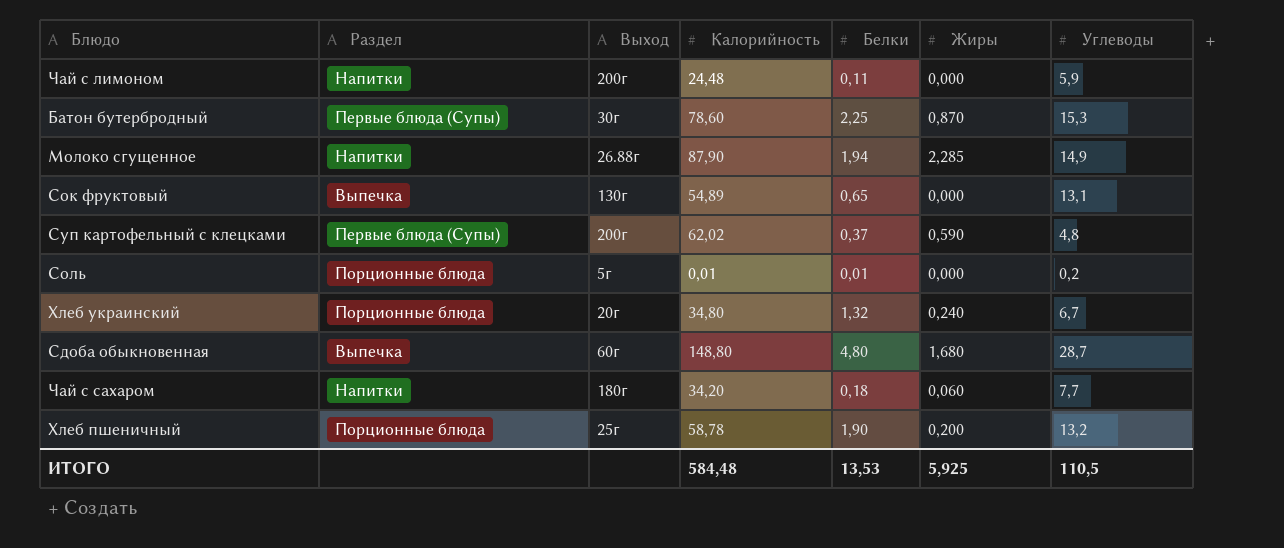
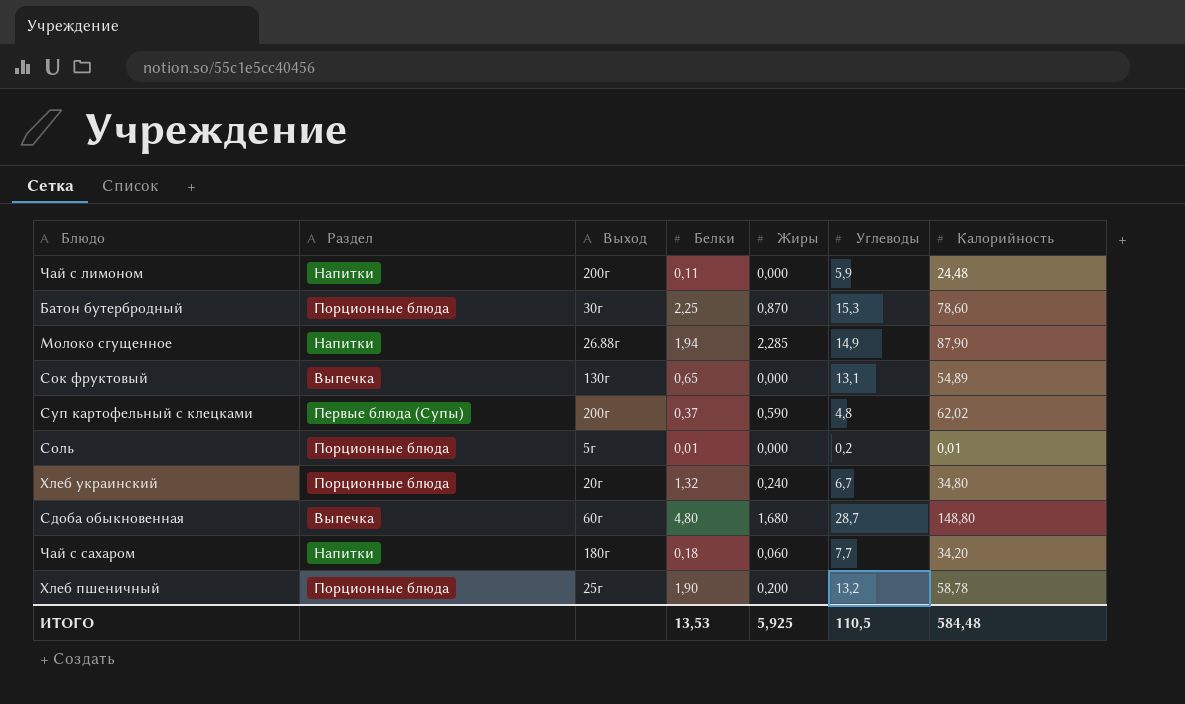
column Калорийность | position: 4 -> 7
Батон бутербродный | Раздел: Первые блюда (Супы) -> Порционные блюда

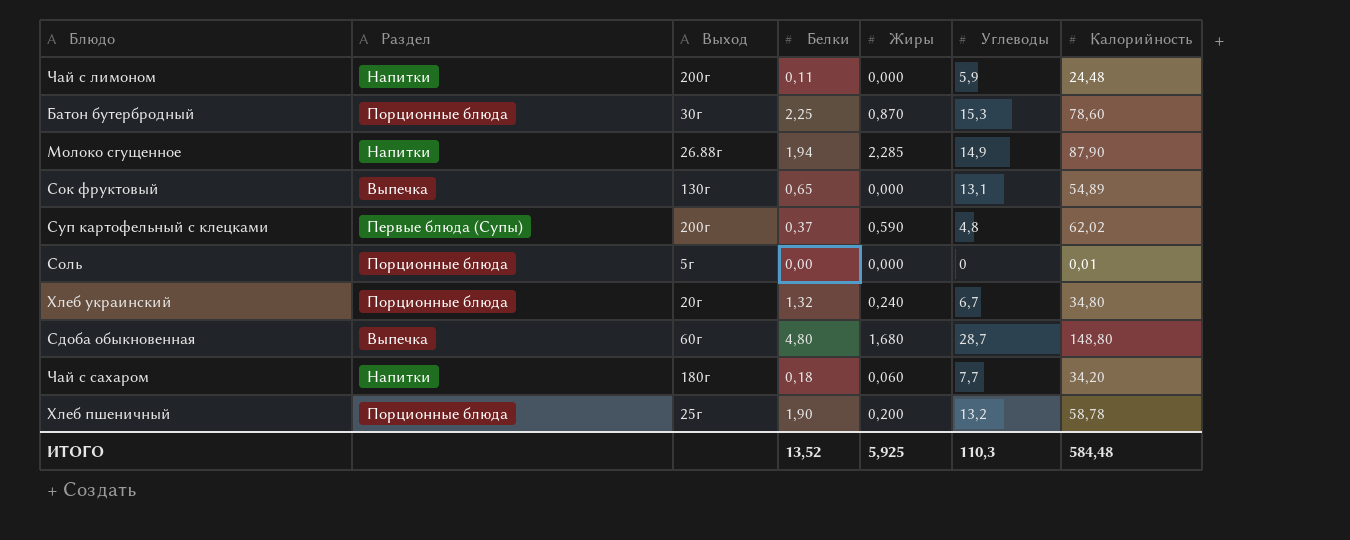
Соль | Белки: 0,01 -> 0,00
Соль | Углеводы: 0,2 -> 0
ИТОГО | Белки: 13,53 -> 13,52
ИТОГО | Углеводы: 110,5 -> 110,3

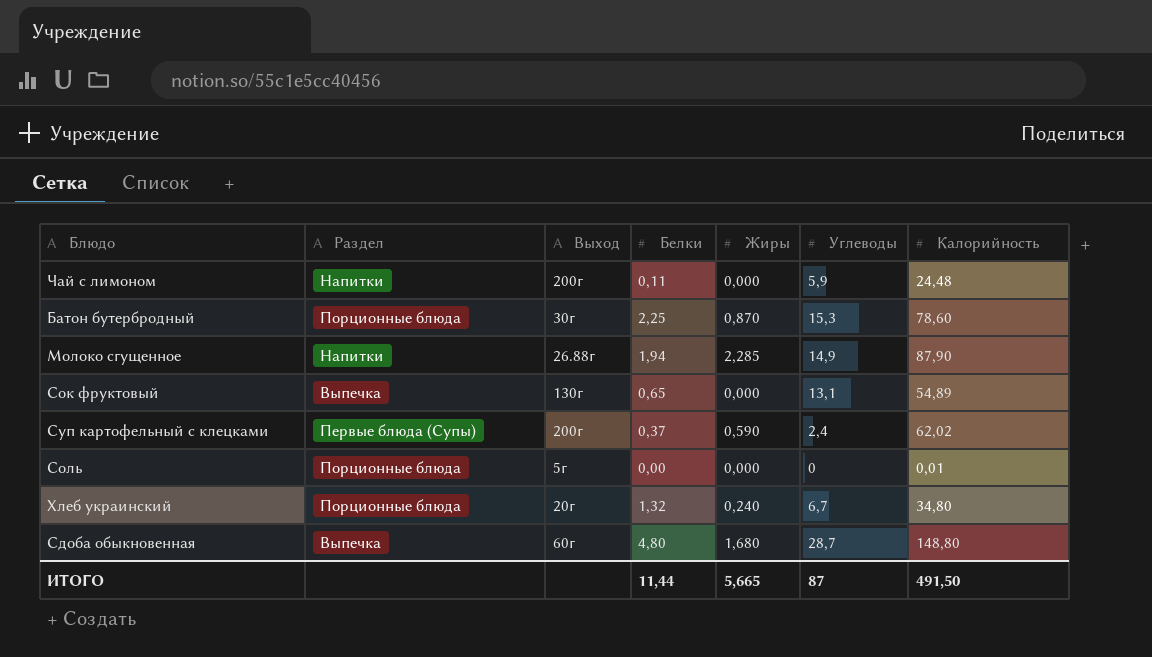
row Чай с сахаром: Напитки | 180г | 0,18 | 0,060 | 7,7 | 34,20 -> none
row Хлеб пшеничный: Порционные блюда | 25г | 1,90 | 0,200 | 13,2 | 58,78 -> none
Суп картофельный с клецками | Углеводы: 4,8 -> 2,4
ИТОГО | Белки: 13,52 -> 11,44
ИТОГО | Жиры: 5,925 -> 5,665
ИТОГО | Углеводы: 110,3 -> 87
ИТОГО | Калорийность: 584,48 -> 491,50

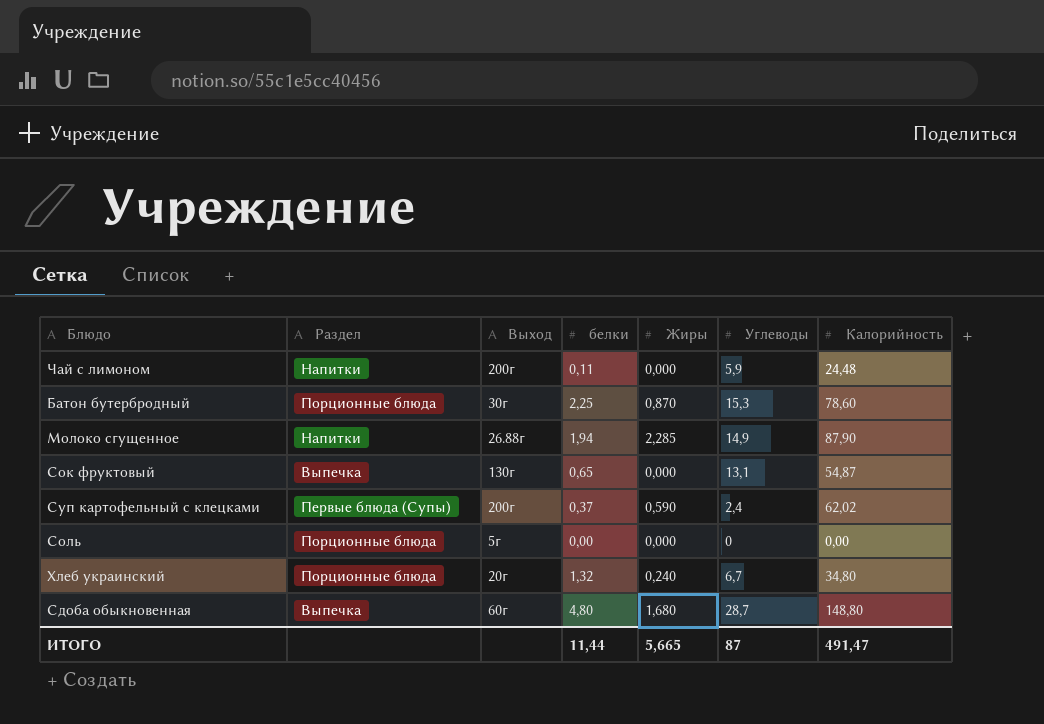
column name: Белки -> белки
Сок фруктовый | Калорийность: 54,89 -> 54,87
Соль | Калорийность: 0,01 -> 0,00
ИТОГО | Калорийность: 491,50 -> 491,47

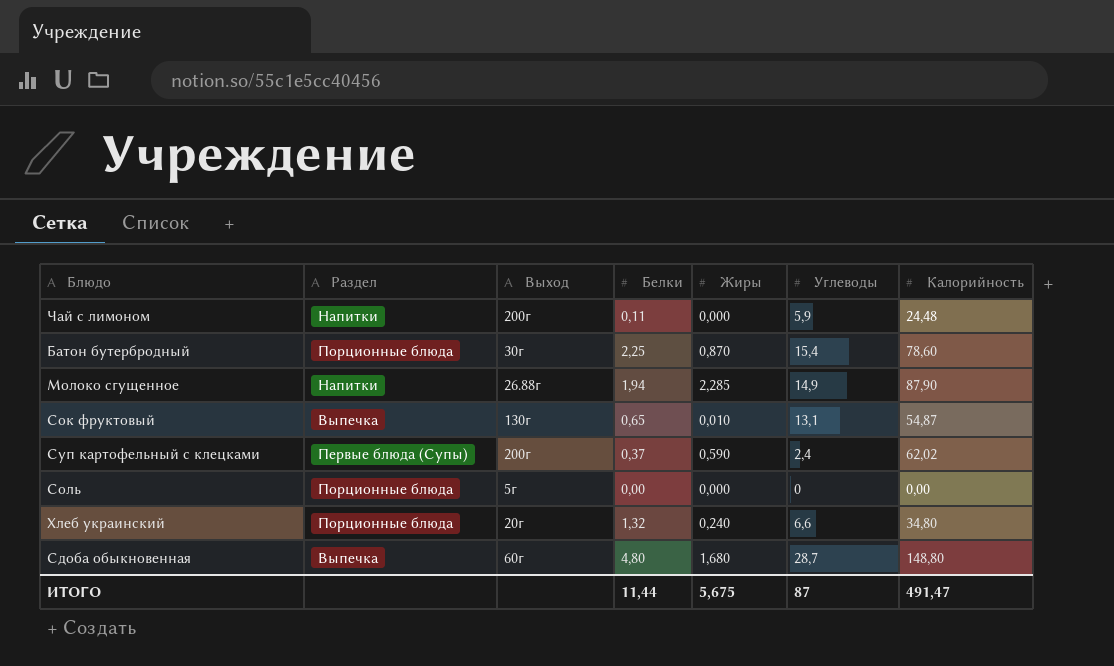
column name: белки -> Белки
Батон бутербродный | Углеводы: 15,3 -> 15,4
Сок фруктовый | Жиры: 0,000 -> 0,010
Хлеб украинский | Углеводы: 6,7 -> 6,6
ИТОГО | Жиры: 5,665 -> 5,675

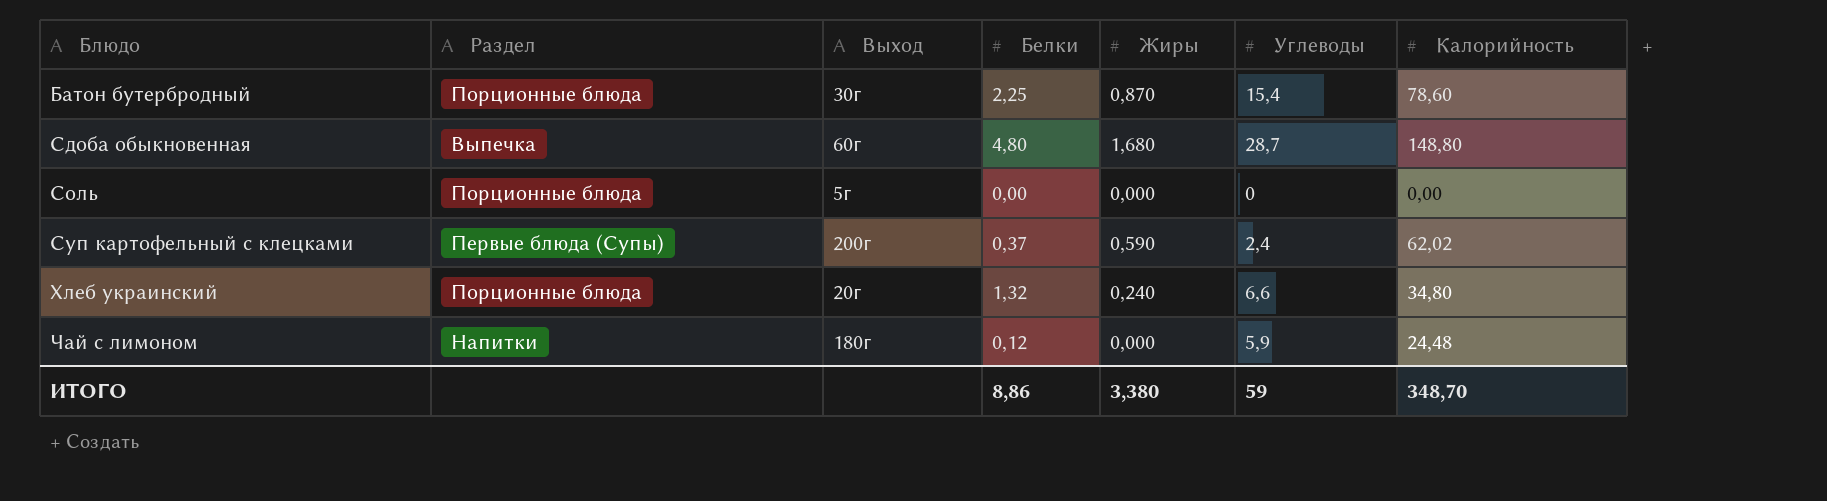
row order: none -> Блюдо ascending
row Молоко сгущенное: Напитки | 26.88г | 1,94 | 2,285 | 14,9 | 87,90 -> none
row Сок фруктовый: Выпечка | 130г | 0,65 | 0,010 | 13,1 | 54,87 -> none
Чай с лимоном | Выход: 200г -> 180г
Чай с лимоном | Белки: 0,11 -> 0,12
ИТОГО | Белки: 11,44 -> 8,86
ИТОГО | Жиры: 5,675 -> 3,380
ИТОГО | Углеводы: 87 -> 59
ИТОГО | Калорийность: 491,47 -> 348,70

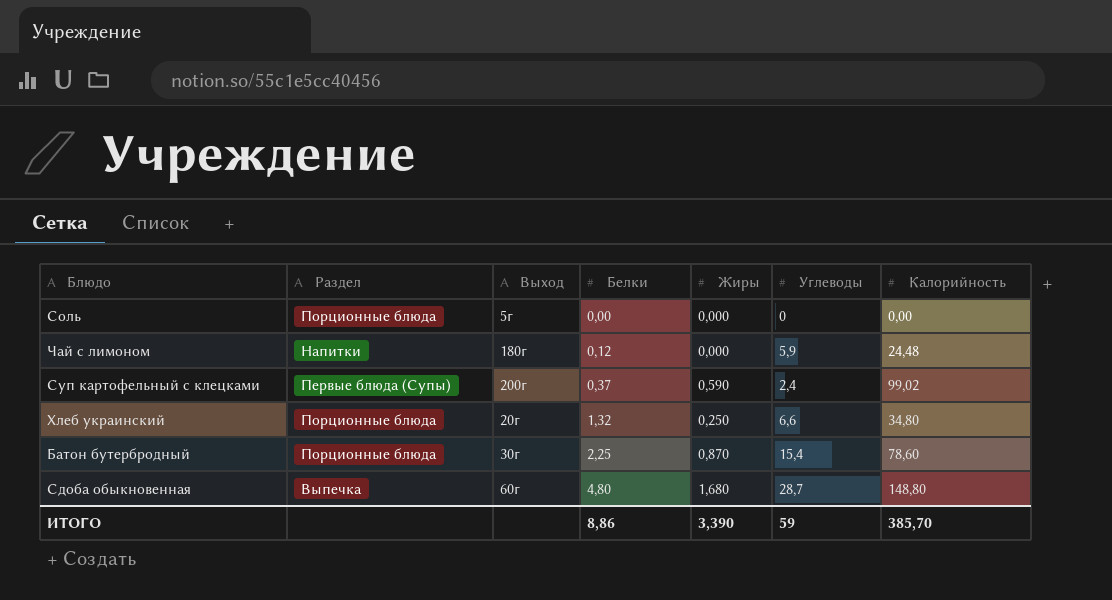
row order: Блюдо ascending -> Белки ascending
Суп картофельный с клецками | Калорийность: 62,02 -> 99,02
Хлеб украинский | Жиры: 0,240 -> 0,250
ИТОГО | Жиры: 3,380 -> 3,390
ИТОГО | Калорийность: 348,70 -> 385,70

